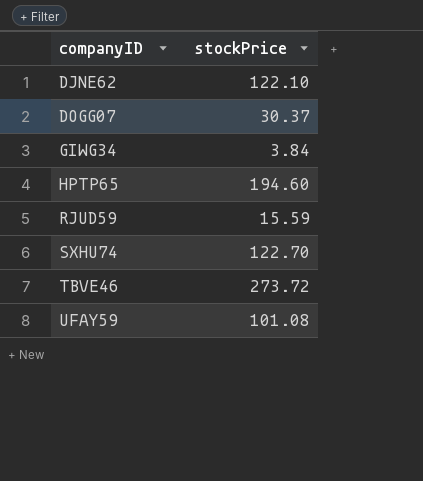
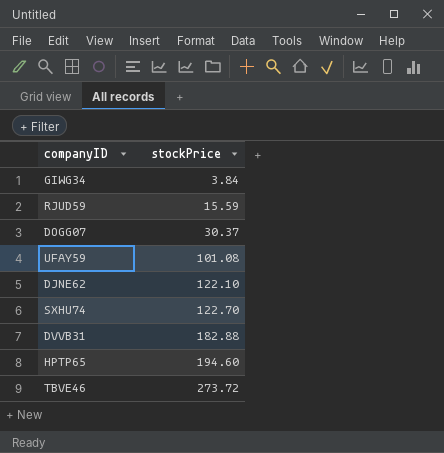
row order: companyID ascending -> stockPrice ascending
row DVVB31: none -> 182.88

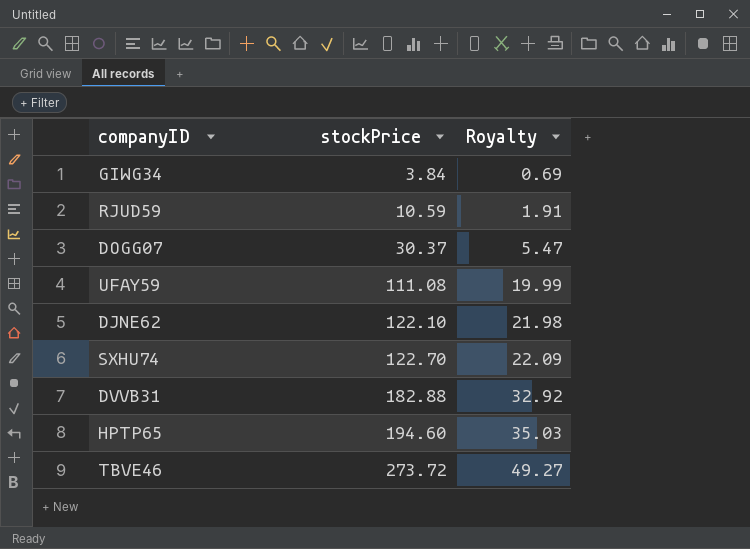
column Royalty | formula: none -> [stockPrice] * 0.18
RJUD59 | stockPrice: 15.59 -> 10.59
UFAY59 | stockPrice: 101.08 -> 111.08

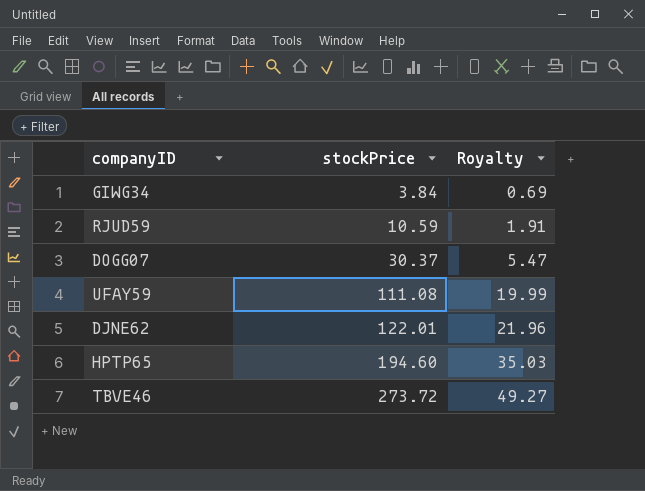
row SXHU74: 122.70 | 22.09 -> none
row DVVB31: 182.88 | 32.92 -> none
DJNE62 | stockPrice: 122.10 -> 122.01
DJNE62 | Royalty: 21.98 -> 21.96

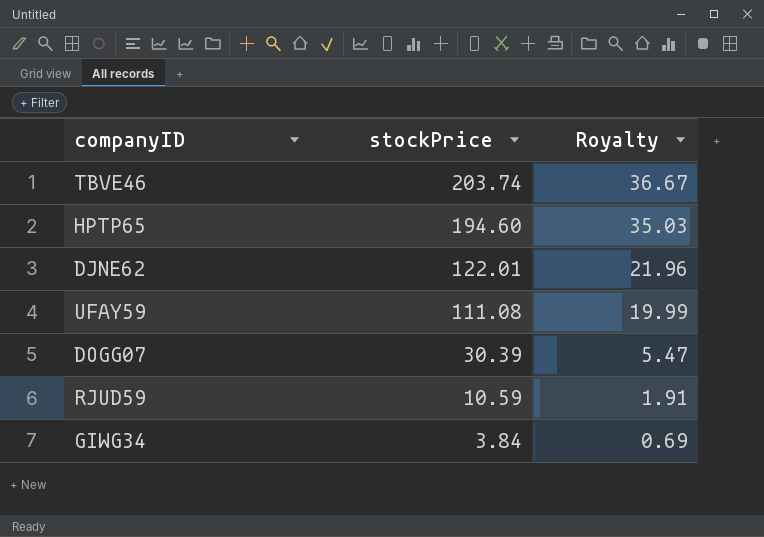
row order: stockPrice ascending -> stockPrice descending
TBVE46 | stockPrice: 273.72 -> 203.74
TBVE46 | Royalty: 49.27 -> 36.67
DOGG07 | stockPrice: 30.37 -> 30.39

